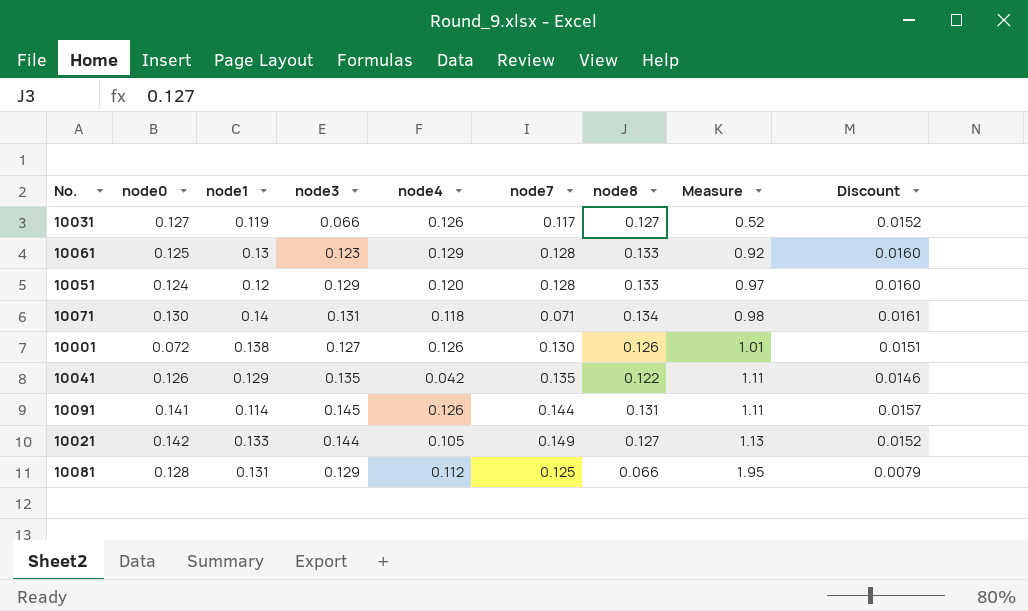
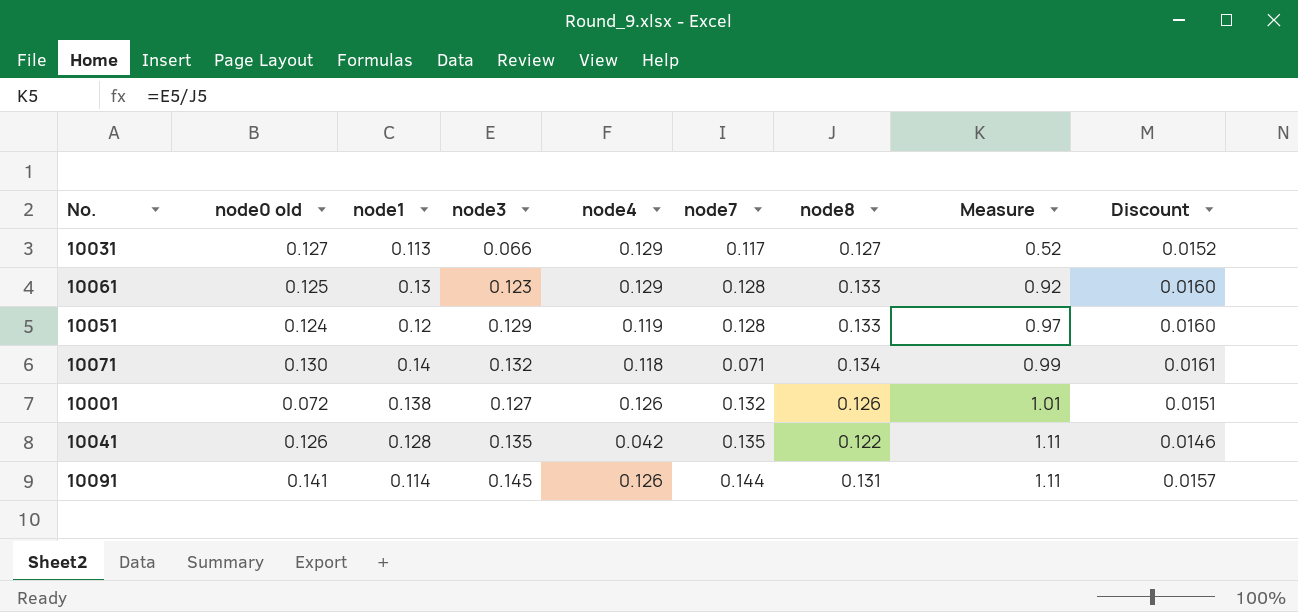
column name: node0 -> node0 old
row 10021: 0.142 | 0.133 | 0.144 | 0.105 | 0.149 | 0.127 | 1.13 | 0.0152 -> none
row 10081: 0.128 | 0.131 | 0.129 | 0.112 | 0.125 | 0.066 | 1.95 | 0.0079 -> none
10031 | node1: 0.119 -> 0.113
10031 | node4: 0.126 -> 0.129
10051 | node4: 0.120 -> 0.119
10071 | node3: 0.131 -> 0.132
10071 | Measure: 0.98 -> 0.99
10001 | node7: 0.130 -> 0.132
10041 | node1: 0.129 -> 0.128

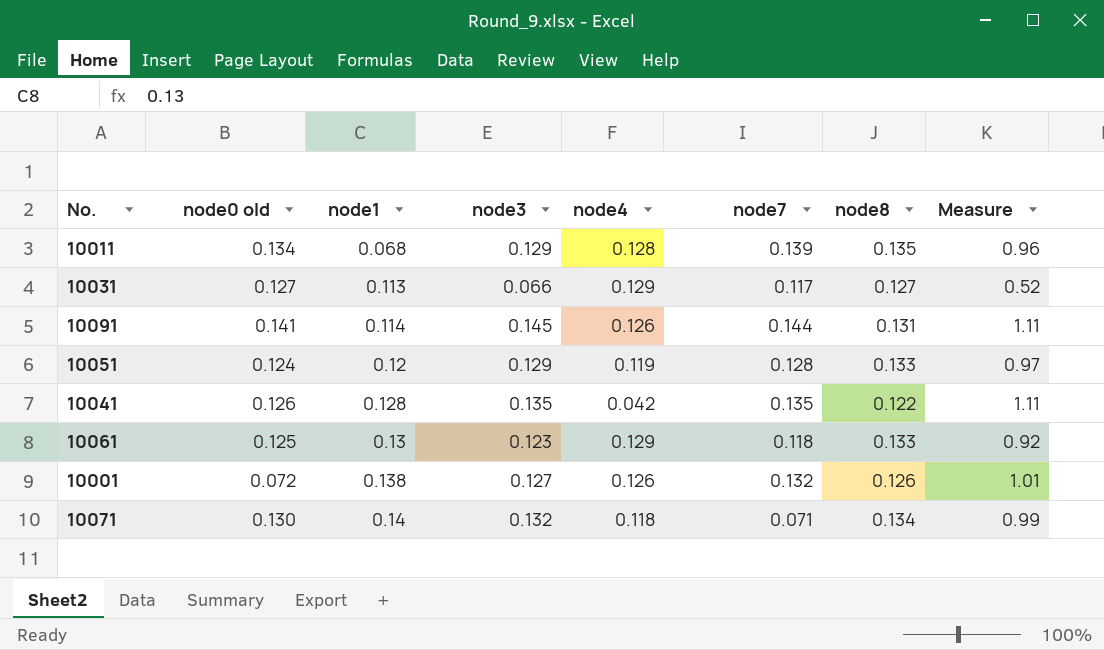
row order: Measure ascending -> node1 ascending
column Discount | formula: [node8] * 0.12 -> none
row 10011: none -> 0.134 | 0.068 | 0.129 | 0.128 | 0.139 | 0.135 | 0.96
10061 | node7: 0.128 -> 0.118

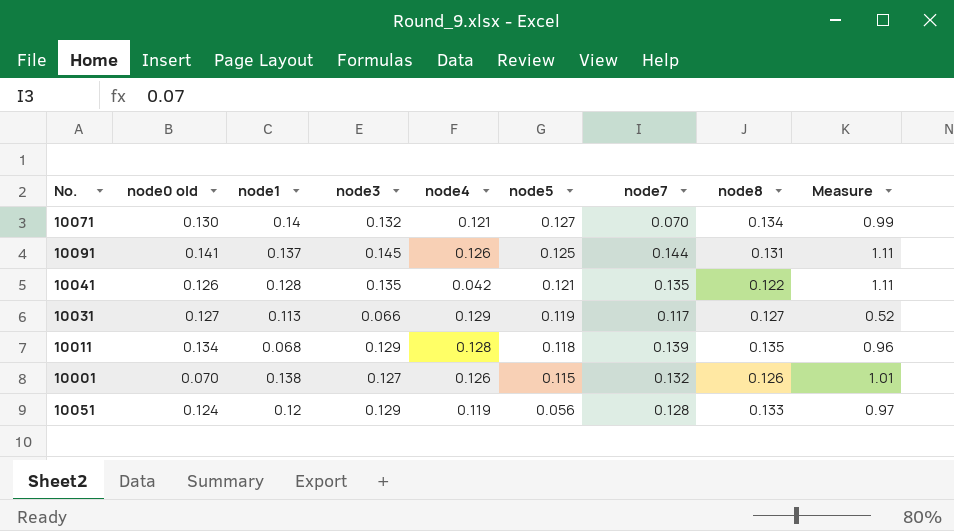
row order: node1 ascending -> node5 descending
column node5 | position: none -> 6
row 10061: 0.125 | 0.13 | 0.123 | 0.129 | 0.118 | 0.133 | 0.92 -> none
10071 | node4: 0.118 -> 0.121
10071 | node7: 0.071 -> 0.070
10091 | node1: 0.114 -> 0.137
10001 | node0 old: 0.072 -> 0.070

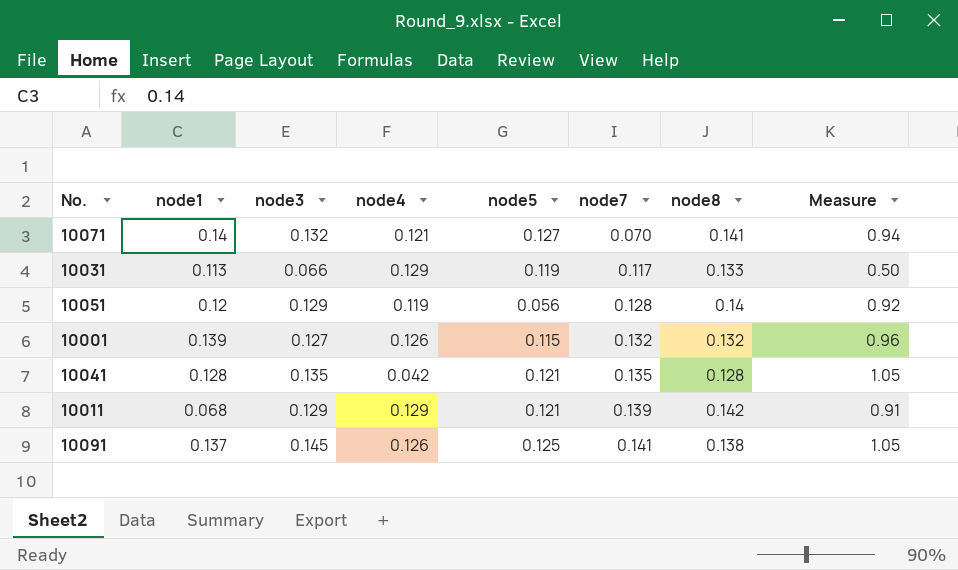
row order: node5 descending -> node7 ascending
column node0 old | position: 2 -> none
10071 | node8: 0.134 -> 0.141
10071 | Measure: 0.99 -> 0.94
10031 | node8: 0.127 -> 0.133
10031 | Measure: 0.52 -> 0.50
10051 | node8: 0.133 -> 0.14
10051 | Measure: 0.97 -> 0.92
10001 | node1: 0.138 -> 0.139
10001 | node8: 0.126 -> 0.132
10001 | Measure: 1.01 -> 0.96
10041 | node8: 0.122 -> 0.128
10041 | Measure: 1.11 -> 1.05
10011 | node4: 0.128 -> 0.129
10011 | node5: 0.118 -> 0.121
10011 | node8: 0.135 -> 0.142
10011 | Measure: 0.96 -> 0.91
10091 | node7: 0.144 -> 0.141
10091 | node8: 0.131 -> 0.138
10091 | Measure: 1.11 -> 1.05

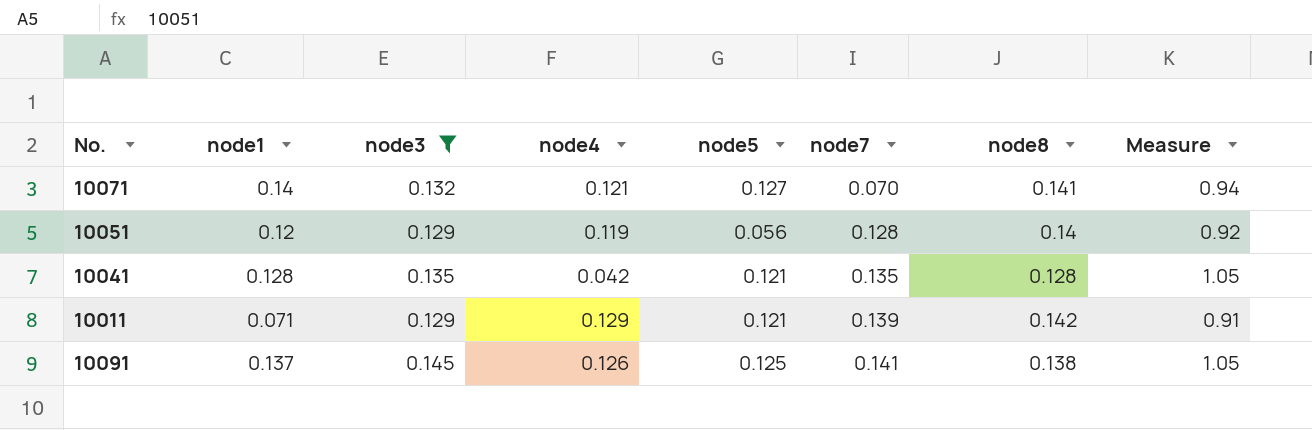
filter: none -> node3 >= 0.129
10011 | node1: 0.068 -> 0.071

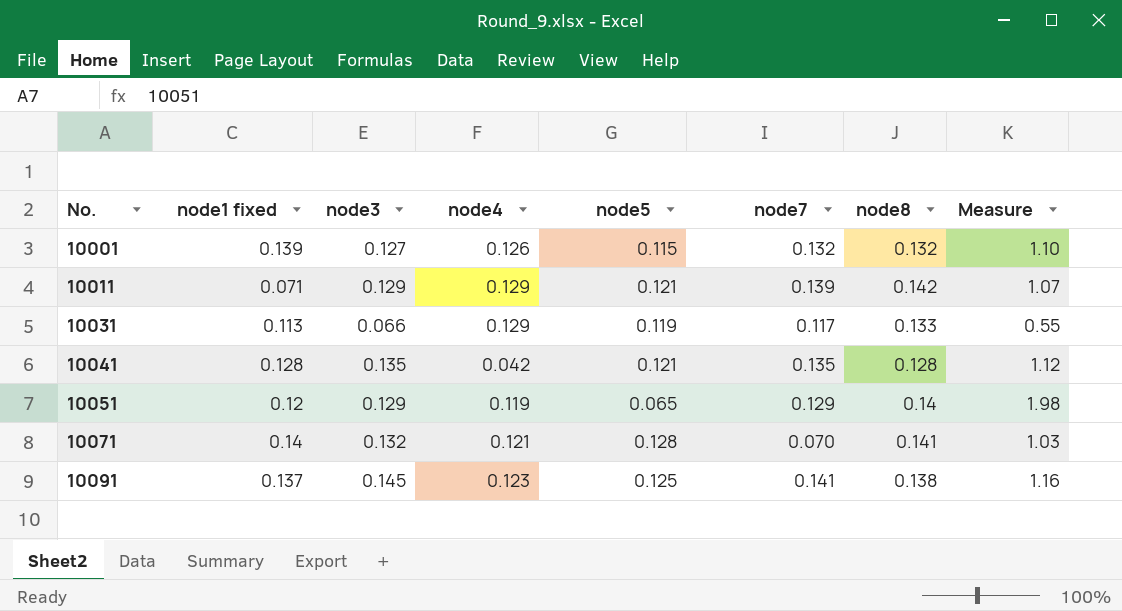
filter: node3 >= 0.129 -> none
row order: node7 ascending -> No. ascending
column name: node1 -> node1 fixed
column Measure | formula: [node3] / [node8] -> [node3] / [node5]
10051 | node5: 0.056 -> 0.065
10051 | node7: 0.128 -> 0.129
10071 | node5: 0.127 -> 0.128
10091 | node4: 0.126 -> 0.123

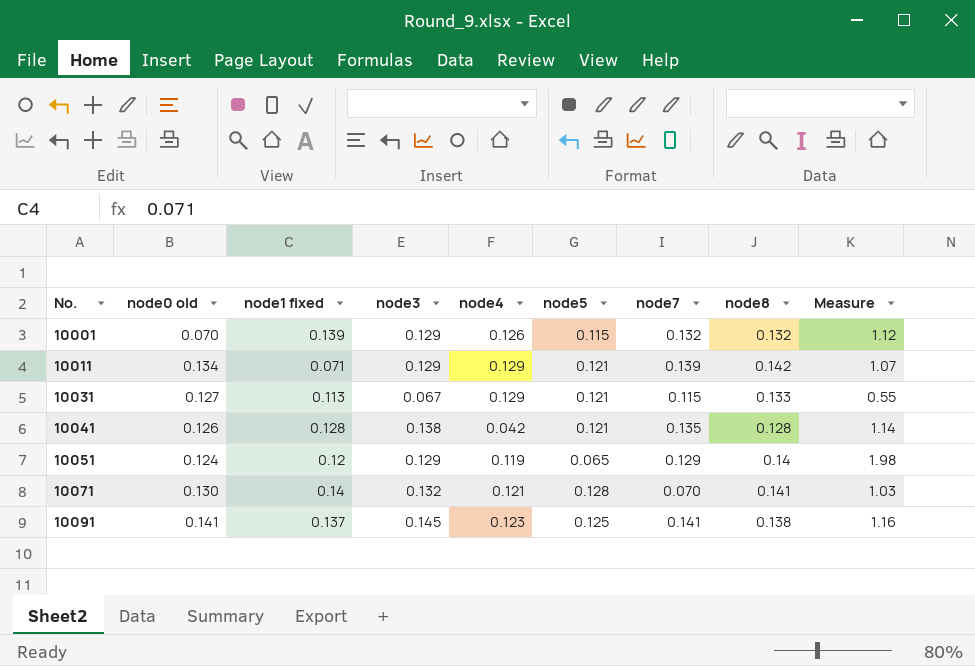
column node0 old | position: none -> 2
10001 | node3: 0.127 -> 0.129
10001 | Measure: 1.10 -> 1.12
10031 | node3: 0.066 -> 0.067
10031 | node5: 0.119 -> 0.121
10031 | node7: 0.117 -> 0.115
10041 | node3: 0.135 -> 0.138
10041 | Measure: 1.12 -> 1.14

